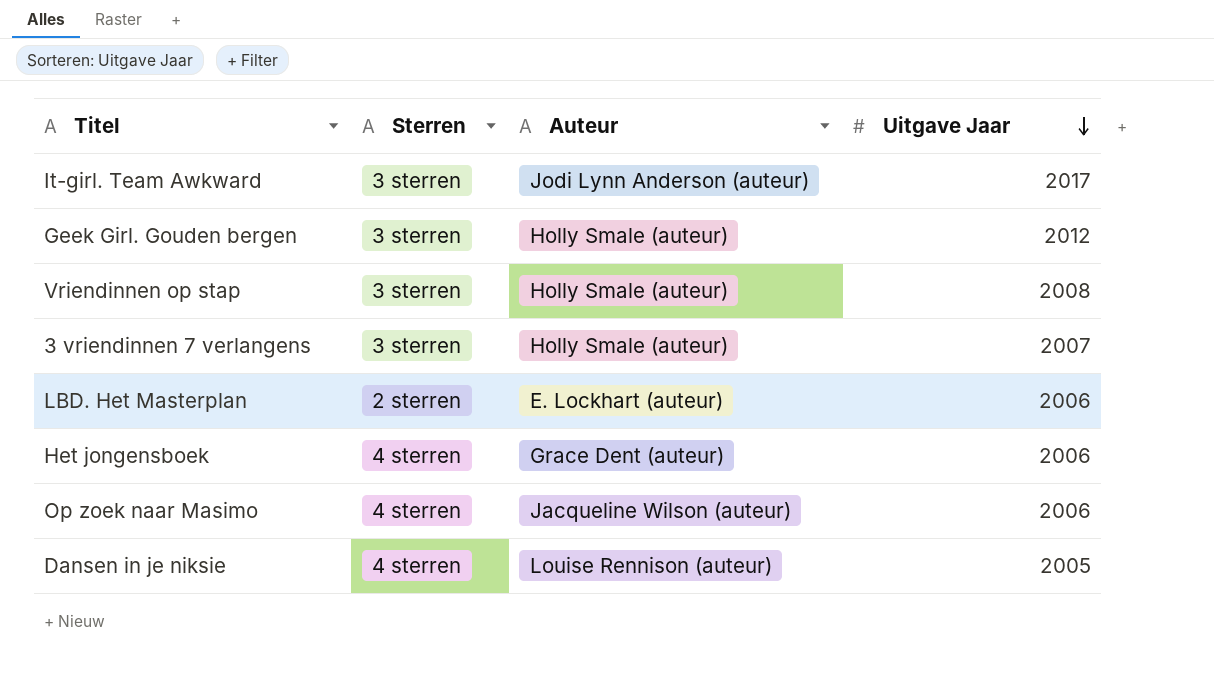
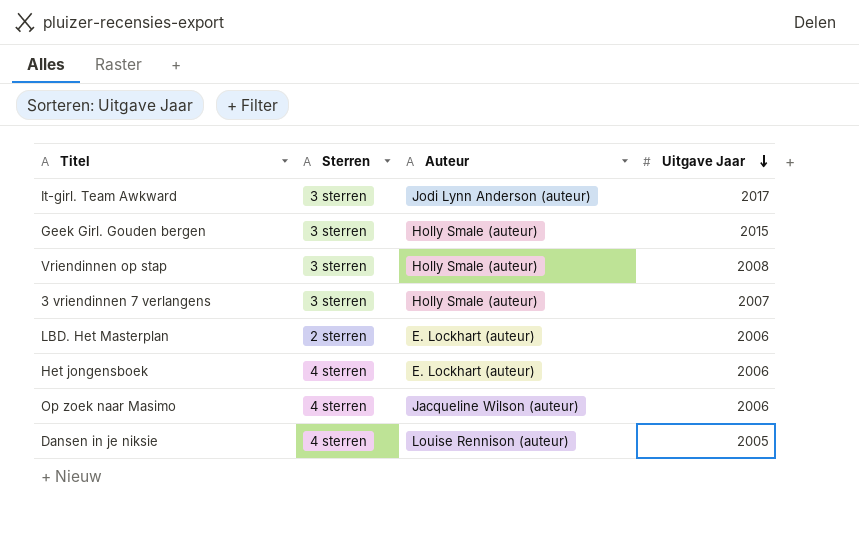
Geek Girl. Gouden bergen | Uitgave Jaar: 2012 -> 2015
Het jongensboek | Auteur: Grace Dent (auteur) -> E. Lockhart (auteur)

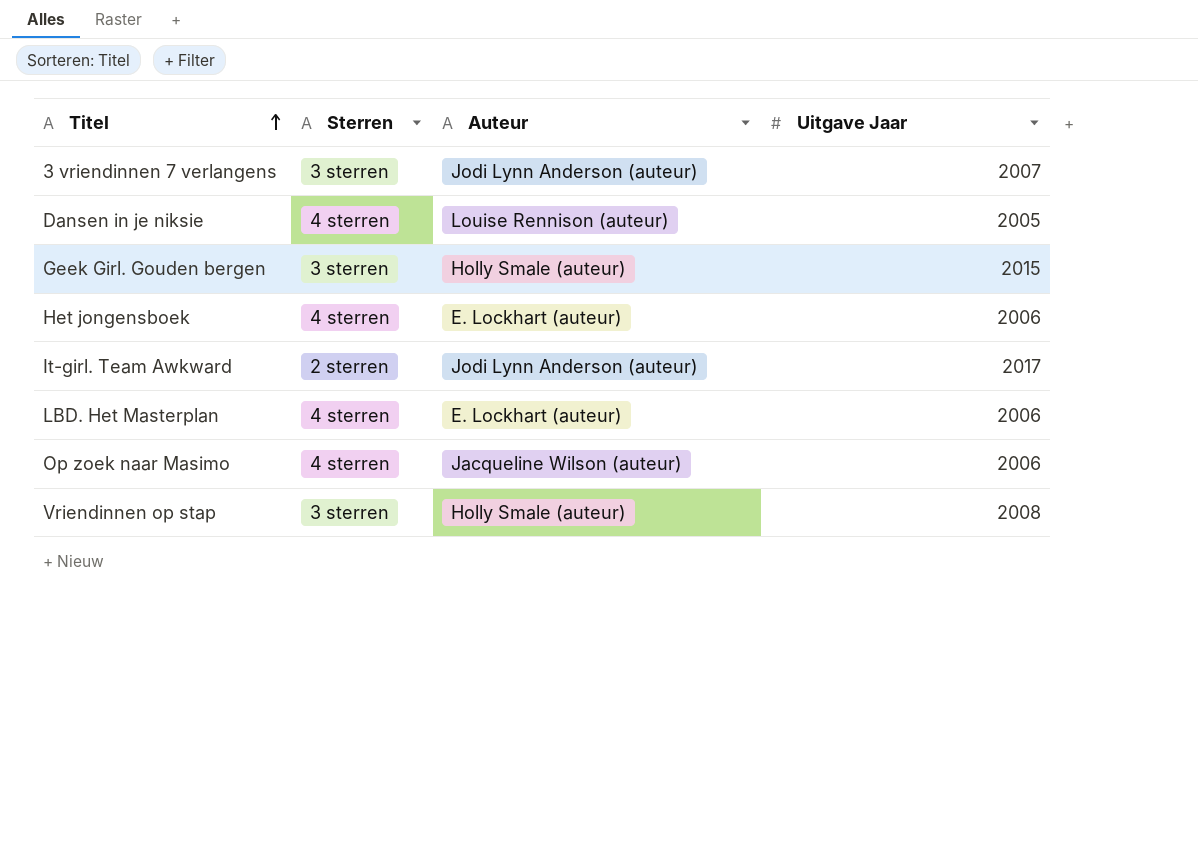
row order: Uitgave Jaar descending -> Titel ascending
3 vriendinnen 7 verlangens | Auteur: Holly Smale (auteur) -> Jodi Lynn Anderson (auteur)
It-girl. Team Awkward | Sterren: 3 sterren -> 2 sterren
LBD. Het Masterplan | Sterren: 2 sterren -> 4 sterren

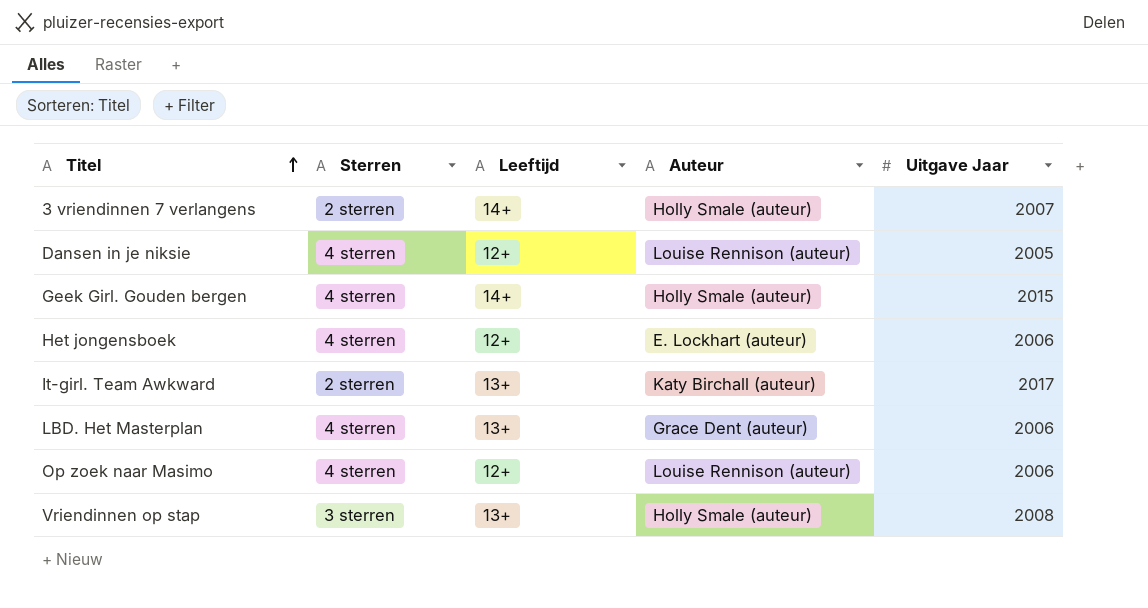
column Leeftijd | position: none -> 3
3 vriendinnen 7 verlangens | Sterren: 3 sterren -> 2 sterren
3 vriendinnen 7 verlangens | Auteur: Jodi Lynn Anderson (auteur) -> Holly Smale (auteur)
Geek Girl. Gouden bergen | Sterren: 3 sterren -> 4 sterren
It-girl. Team Awkward | Auteur: Jodi Lynn Anderson (auteur) -> Katy Birchall (auteur)
LBD. Het Masterplan | Auteur: E. Lockhart (auteur) -> Grace Dent (auteur)
Op zoek naar Masimo | Auteur: Jacqueline Wilson (auteur) -> Louise Rennison (auteur)

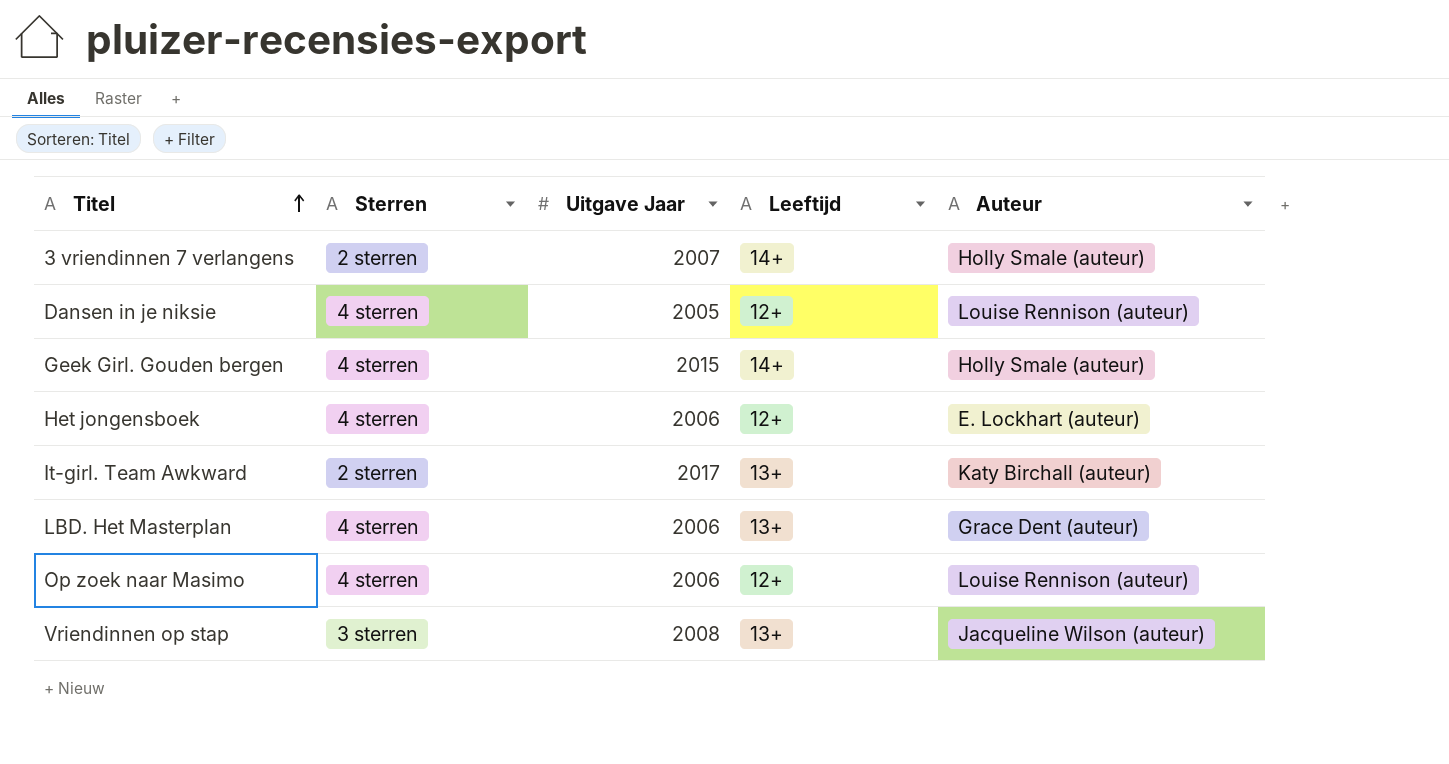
column Uitgave Jaar | position: 5 -> 3
Vriendinnen op stap | Auteur: Holly Smale (auteur) -> Jacqueline Wilson (auteur)

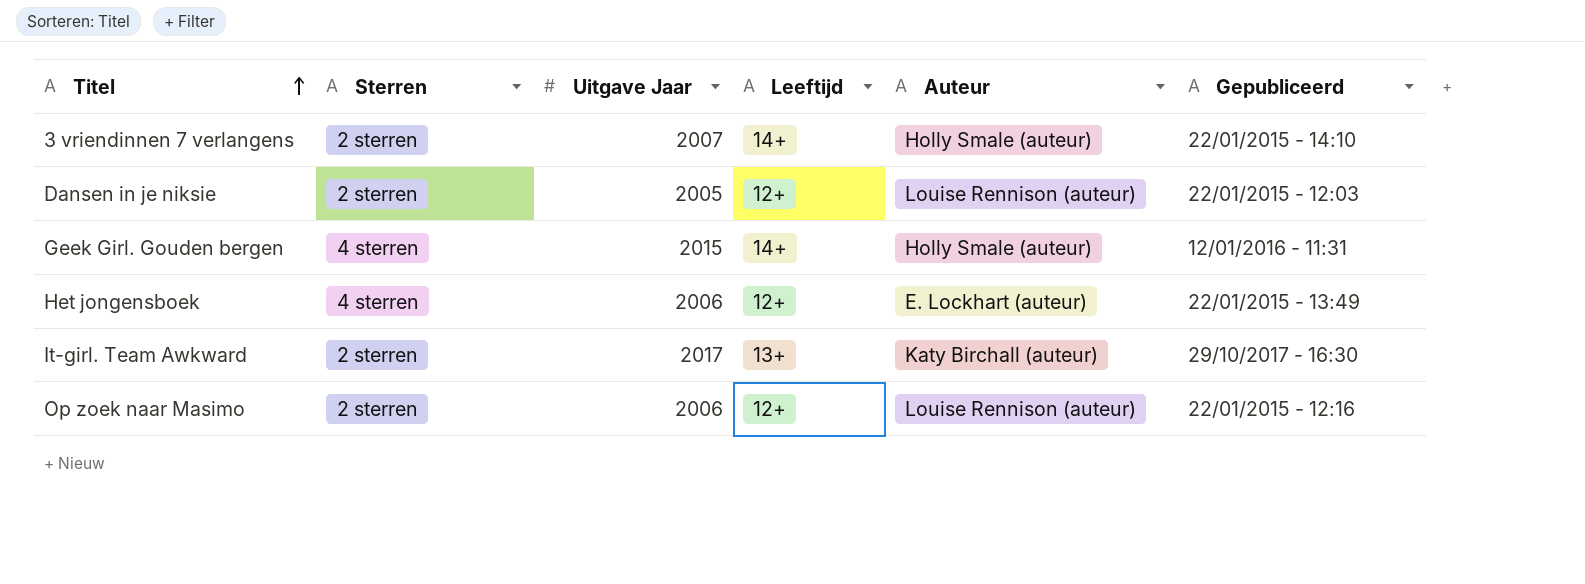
column Gepubliceerd | position: none -> 6
row LBD. Het Masterplan: 4 sterren | 2006 | 13+ | Grace Dent (auteur) -> none
row Vriendinnen op stap: 3 sterren | 2008 | 13+ | Jacqueline Wilson (auteur) -> none
Dansen in je niksie | Sterren: 4 sterren -> 2 sterren
Op zoek naar Masimo | Sterren: 4 sterren -> 2 sterren

